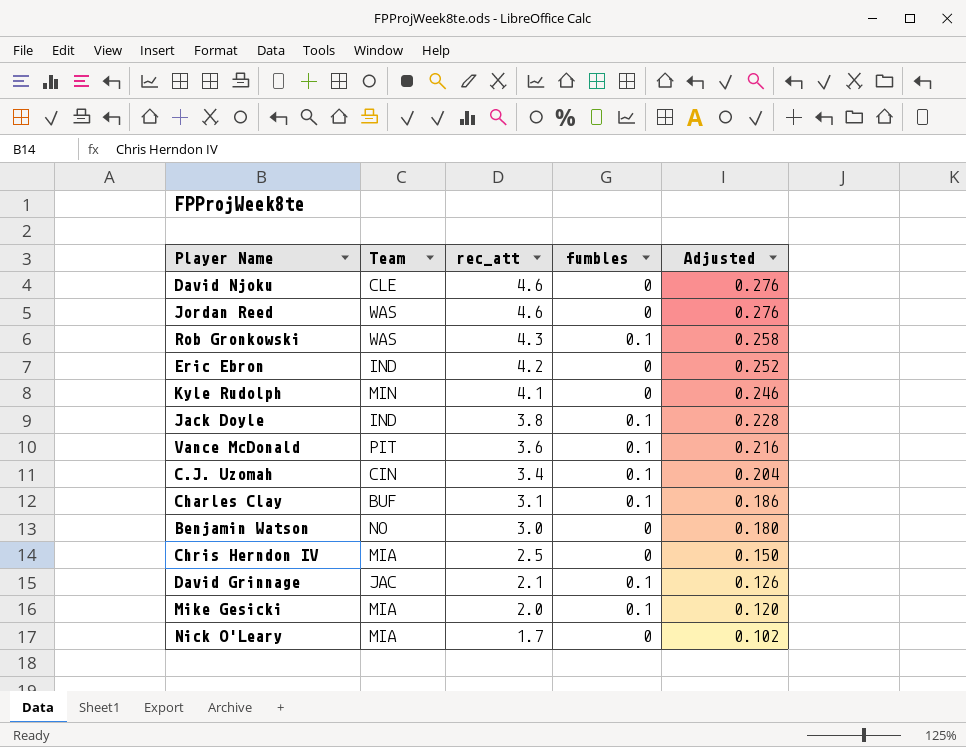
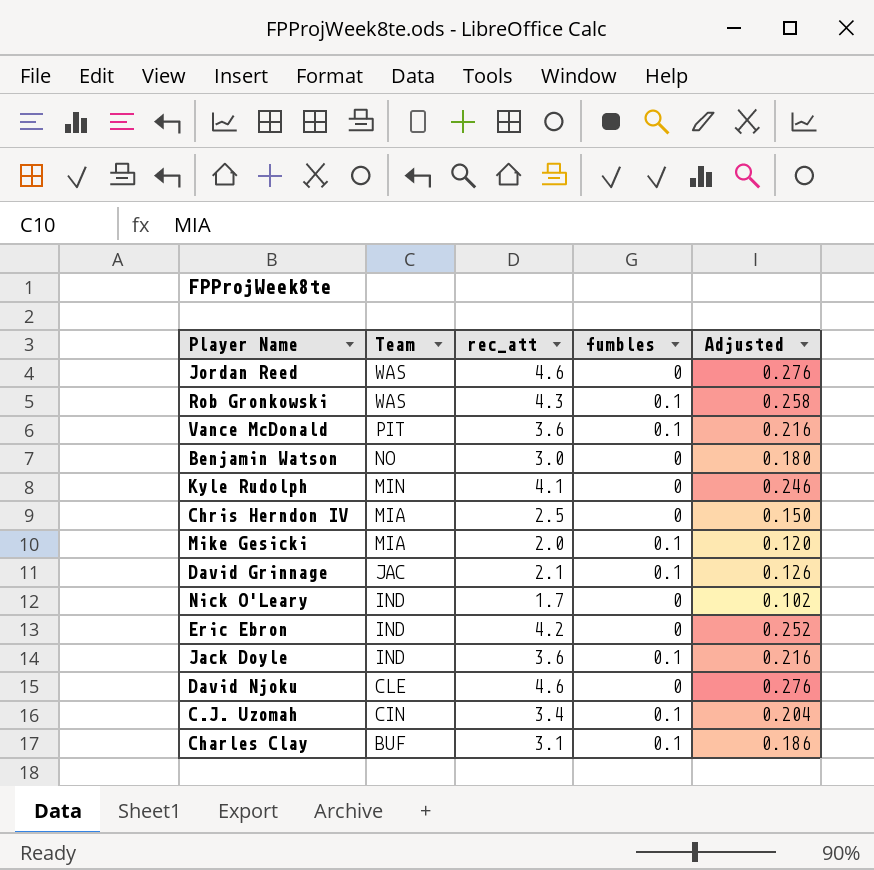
row order: rec_att descending -> Team descending
Nick O'Leary | Team: MIA -> IND
Jack Doyle | rec_att: 3.8 -> 3.6
Jack Doyle | Adjusted: 0.228 -> 0.216

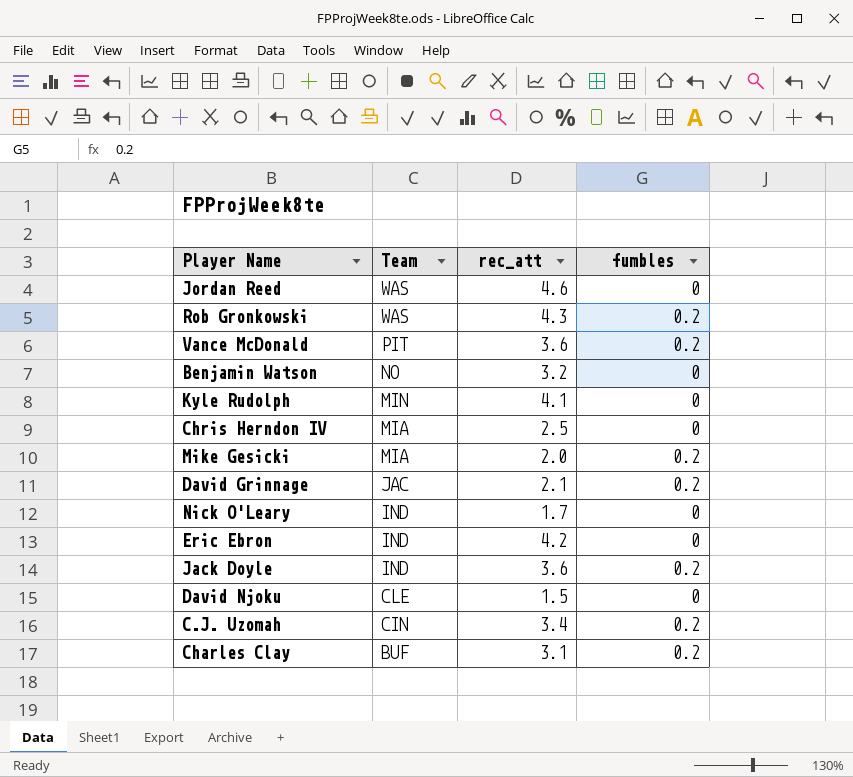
column Adjusted | formula: [rec_att] * 0.06 -> none
Rob Gronkowski | fumbles: 0.1 -> 0.2
Vance McDonald | fumbles: 0.1 -> 0.2
Benjamin Watson | rec_att: 3.0 -> 3.2
Mike Gesicki | fumbles: 0.1 -> 0.2
David Grinnage | fumbles: 0.1 -> 0.2
Jack Doyle | fumbles: 0.1 -> 0.2
David Njoku | rec_att: 4.6 -> 1.5
C.J. Uzomah | fumbles: 0.1 -> 0.2
Charles Clay | fumbles: 0.1 -> 0.2

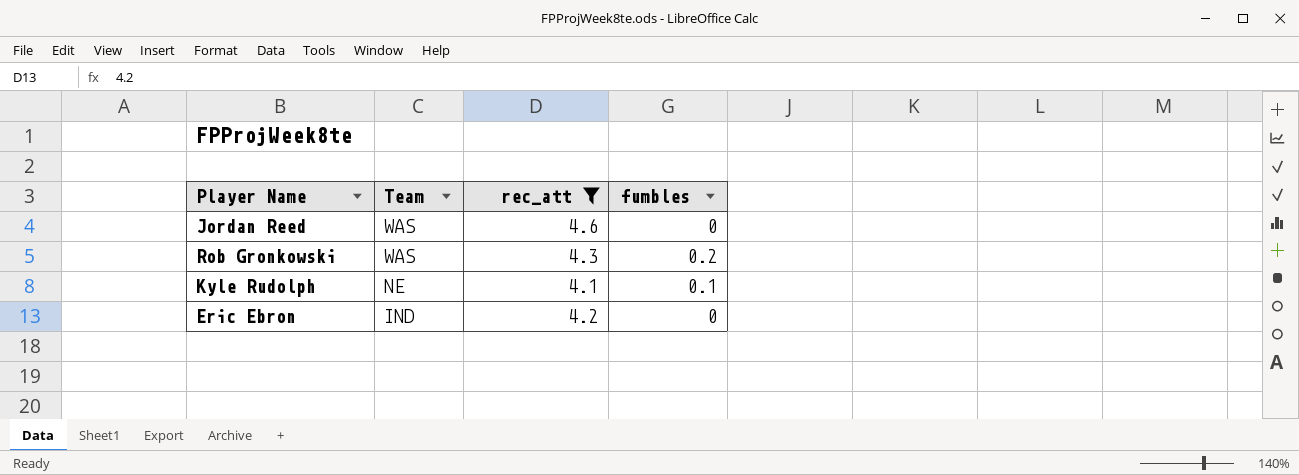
filter: none -> rec_att >= 4.1
Kyle Rudolph | Team: MIN -> NE
Kyle Rudolph | fumbles: 0 -> 0.1

